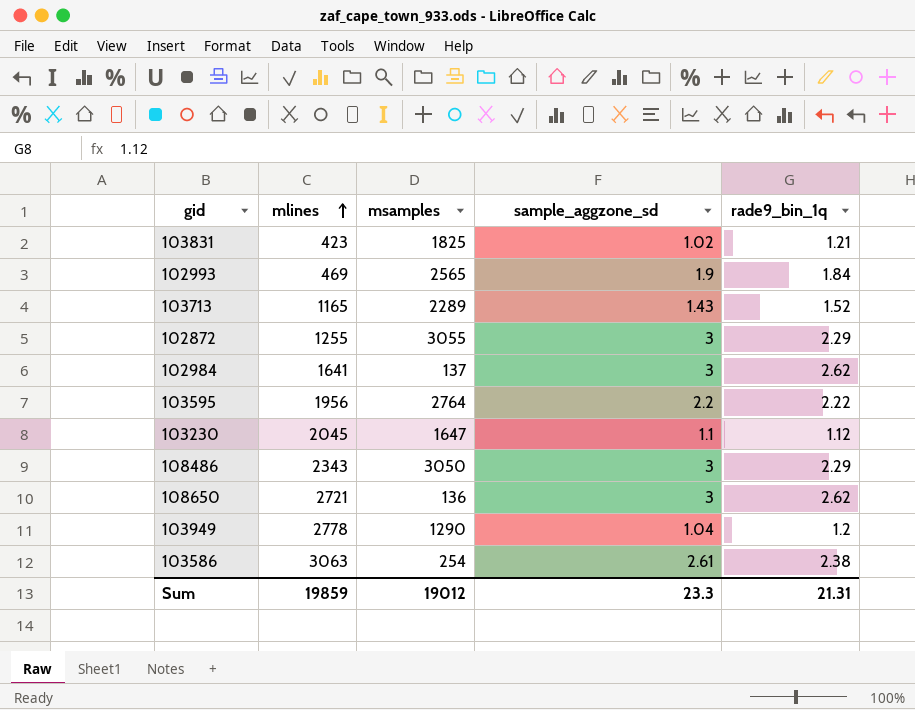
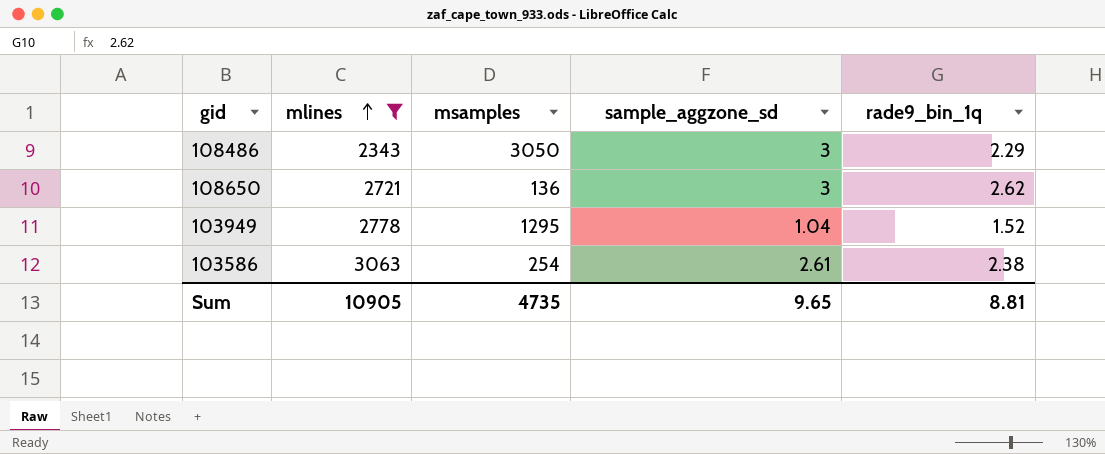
filter: none -> mlines >= 2343
103949 | msamples: 1290 -> 1295
103949 | rade9_bin_1q: 1.2 -> 1.52
Sum | mlines: 19859 -> 10905
Sum | msamples: 19012 -> 4735
Sum | sample_aggzone_sd: 23.3 -> 9.65
Sum | rade9_bin_1q: 21.31 -> 8.81

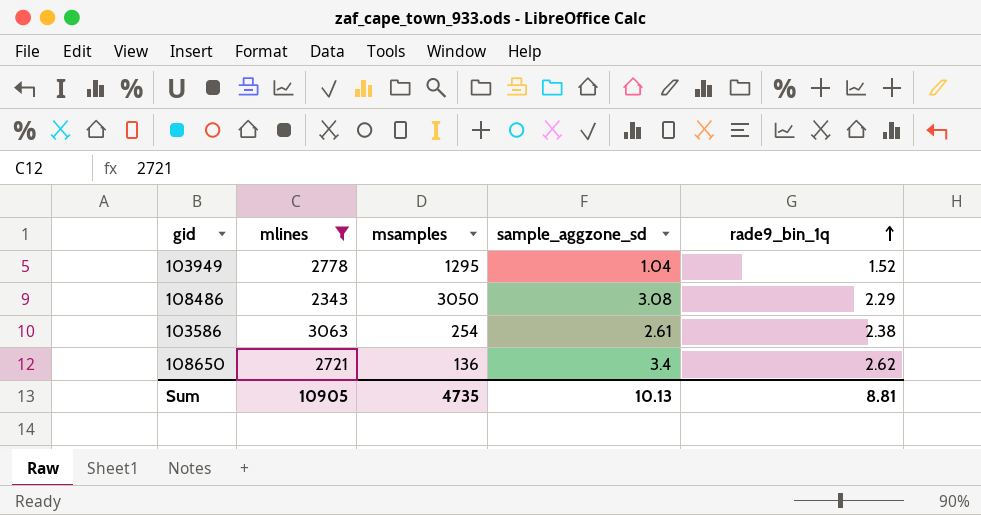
row order: mlines ascending -> rade9_bin_1q ascending
108486 | sample_aggzone_sd: 3 -> 3.08
108650 | sample_aggzone_sd: 3 -> 3.4
Sum | sample_aggzone_sd: 9.65 -> 10.13

